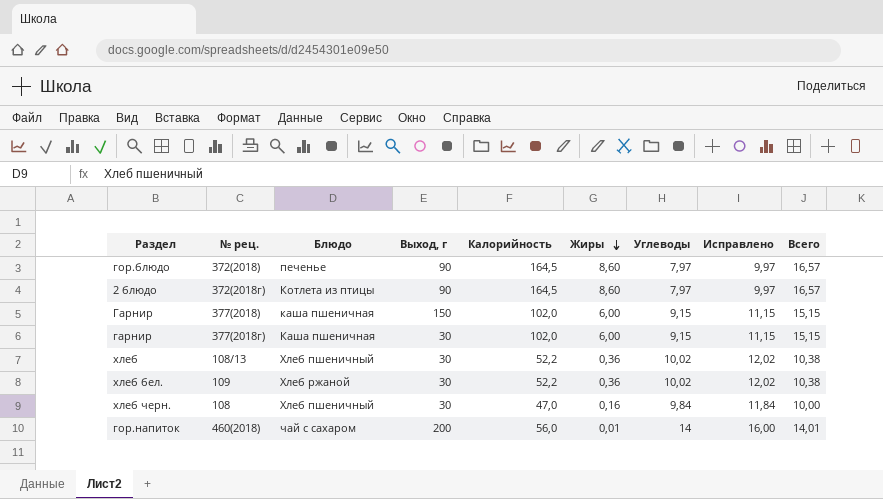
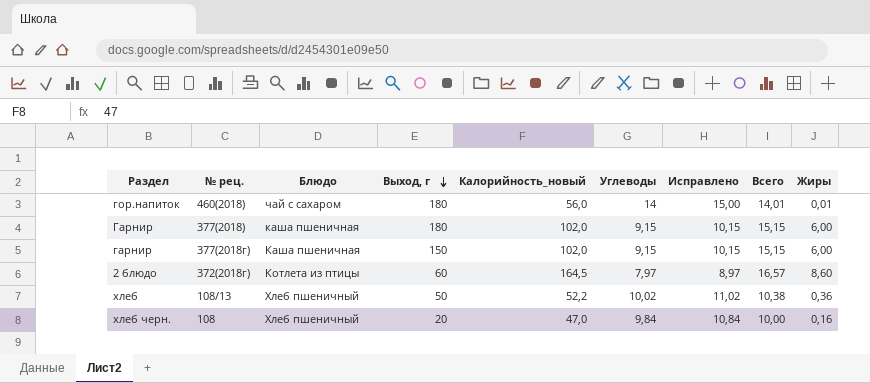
row order: Жиры descending -> Выход, г descending
column name: Калорийность -> Калорийность_новый
column Исправлено | formula: [Углеводы] + 2 -> [Углеводы] + 1
column Жиры | position: 6 -> 9
row гор.блюдо: 372(2018) | печенье | 90 | 164,5 | 8,60 | 7,97 | 9,97 | 16,57 -> none
row хлеб бел.: 109 | Хлеб ржаной | 30 | 52,2 | 0,36 | 10,02 | 12,02 | 10,38 -> none
гор.напиток | Выход, г: 200 -> 180
Гарнир | Выход, г: 150 -> 180
гарнир | Выход, г: 30 -> 150
2 блюдо | Выход, г: 90 -> 60
хлеб | Выход, г: 30 -> 50
хлеб черн. | Выход, г: 30 -> 20

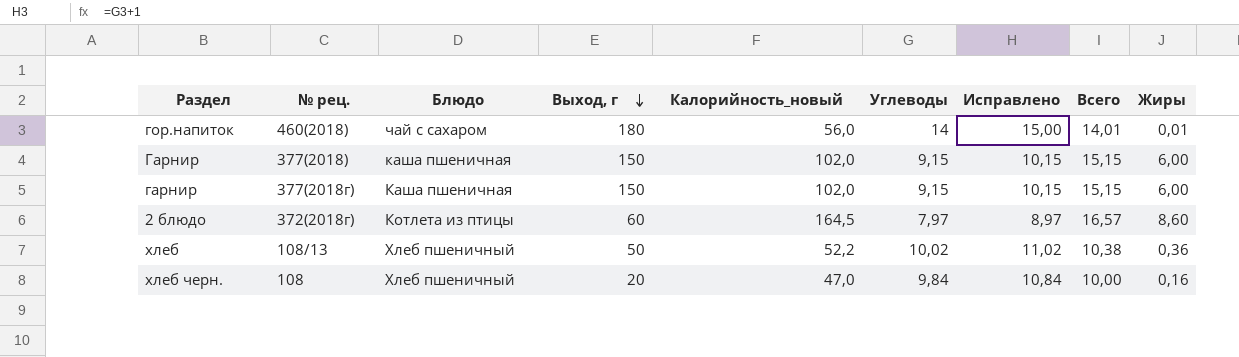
Гарнир | Выход, г: 180 -> 150

